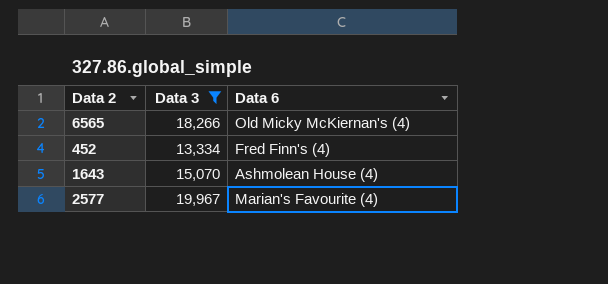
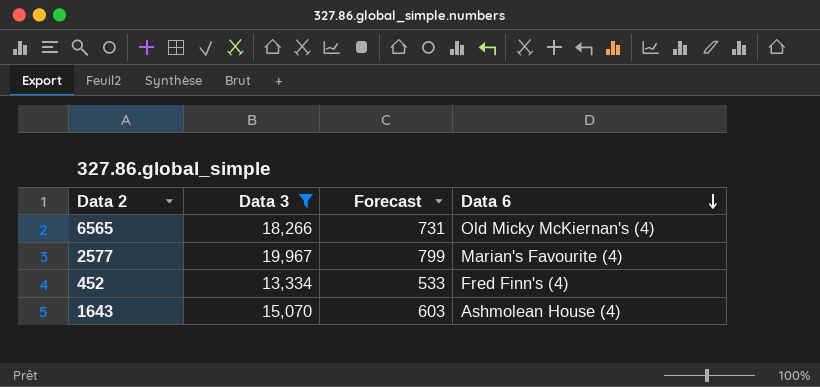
row order: none -> Data 6 descending
column Forecast | formula: none -> [Data 3] * 0.04

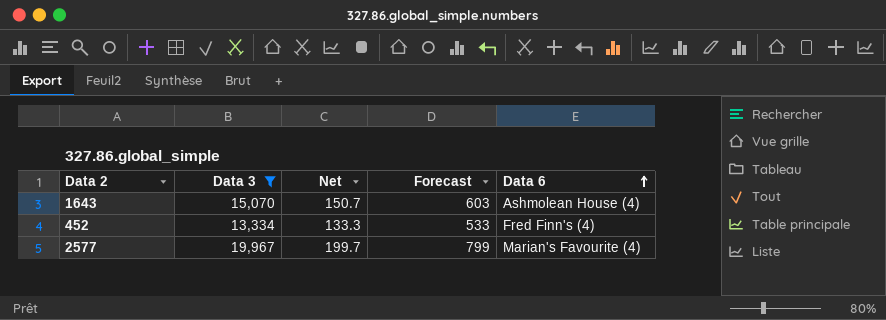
row order: Data 6 descending -> Data 6 ascending
column Net | formula: none -> [Data 3] * 0.01
row 6565: 18,266 | 731 | Old Micky McKiernan's (4) -> none

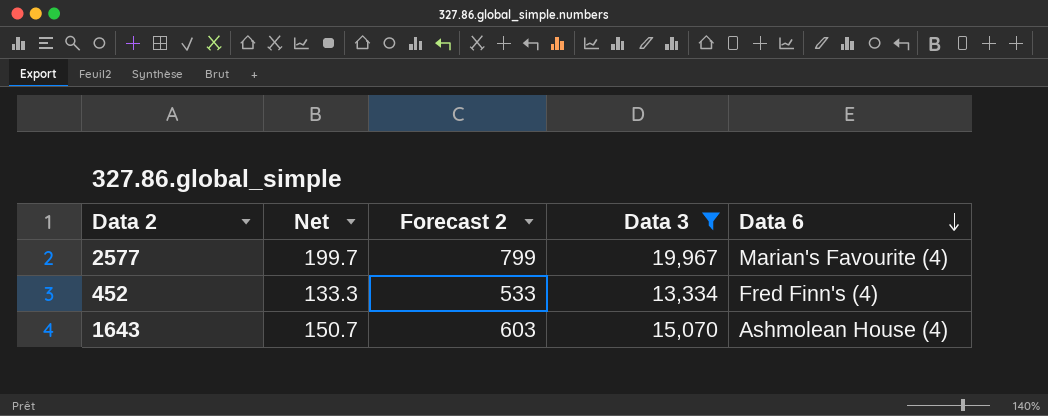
row order: Data 6 ascending -> Data 6 descending
column name: Forecast -> Forecast 2
column Data 3 | position: 2 -> 4

